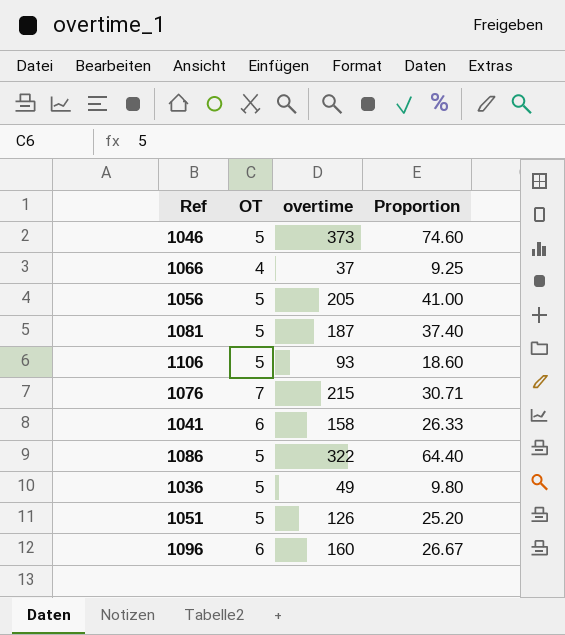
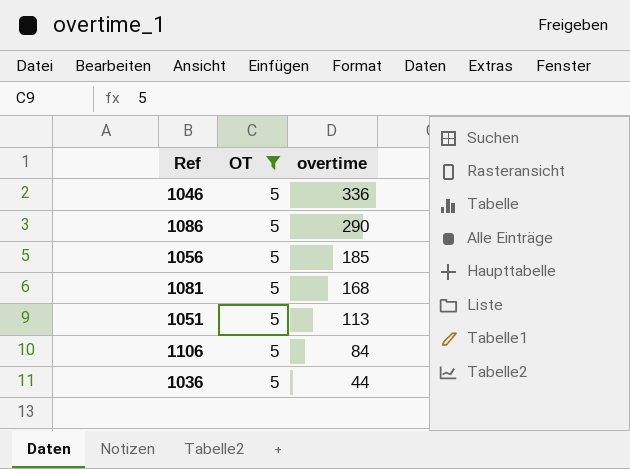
filter: none -> OT = 5
row order: none -> overtime descending
column Proportion | formula: [overtime] / [OT] -> none
1046 | overtime: 373 -> 336
1086 | overtime: 322 -> 290
1056 | overtime: 205 -> 185
1081 | overtime: 187 -> 168
1051 | overtime: 126 -> 113
1106 | overtime: 93 -> 84
1036 | overtime: 49 -> 44

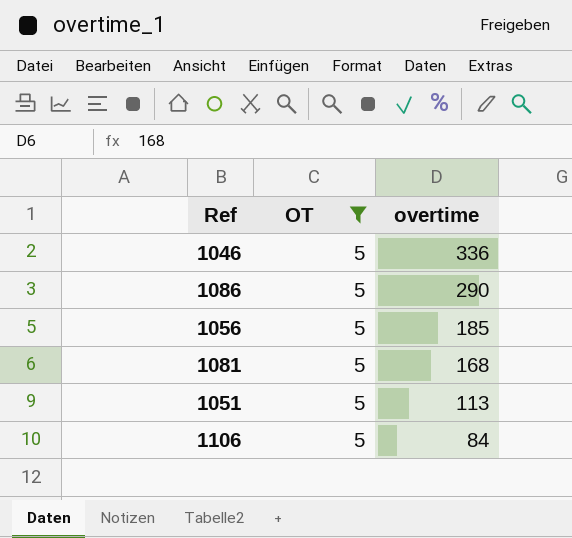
row 1036: 5 | 44 -> none

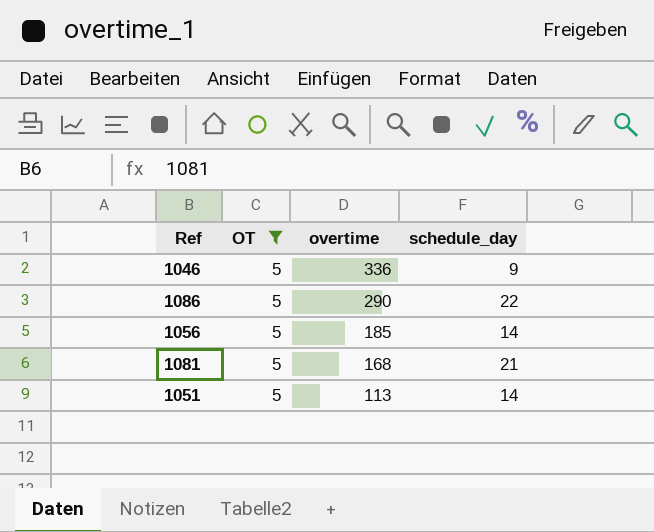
column schedule_day | position: none -> 4
row 1106: 5 | 84 -> none

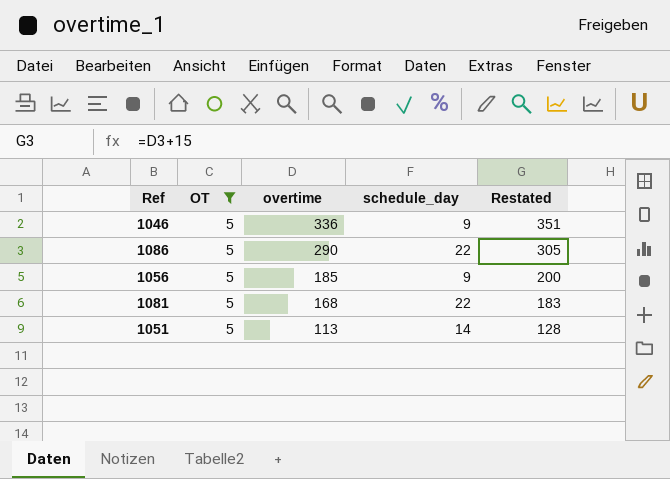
column Restated | formula: none -> [overtime] + 15
1056 | schedule_day: 14 -> 9
1081 | schedule_day: 21 -> 22

